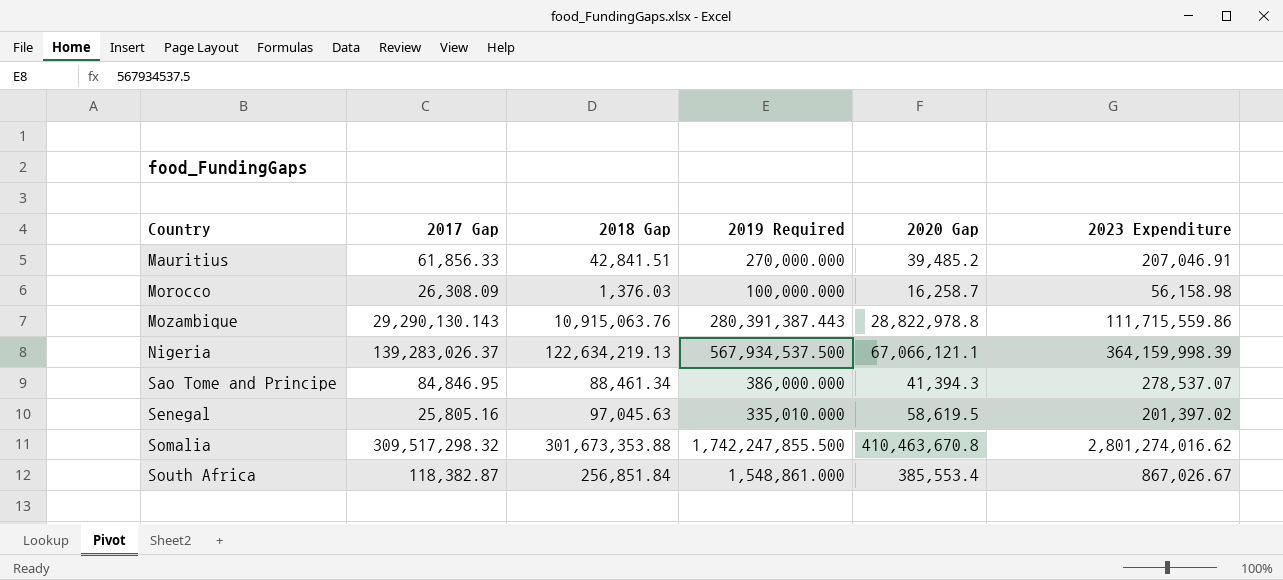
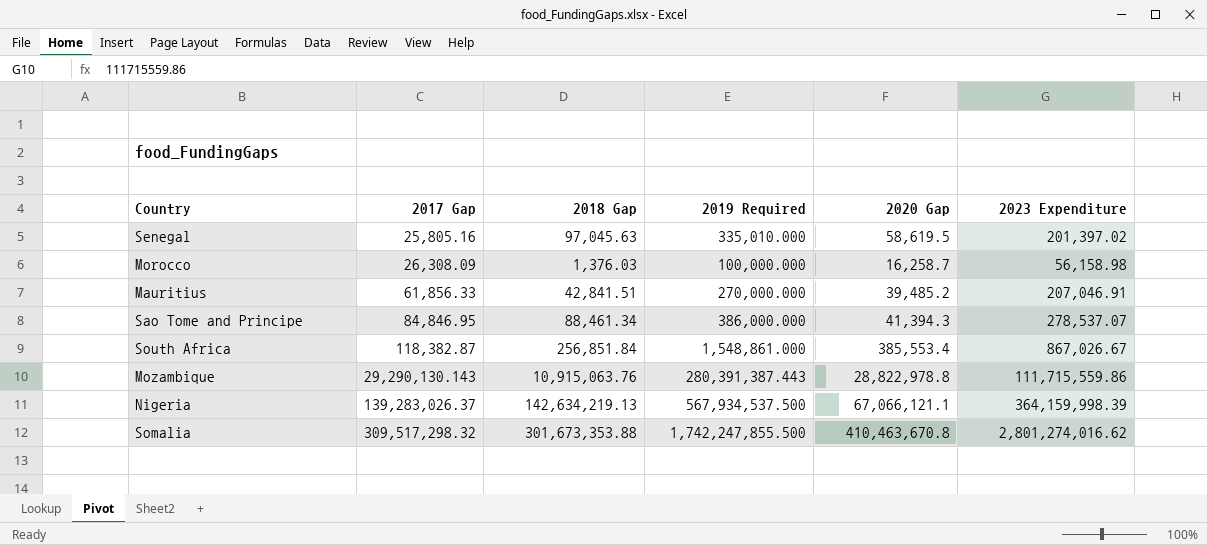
row order: Country ascending -> 2017 Gap ascending
Nigeria | 2018 Gap: 122,634,219.13 -> 142,634,219.13

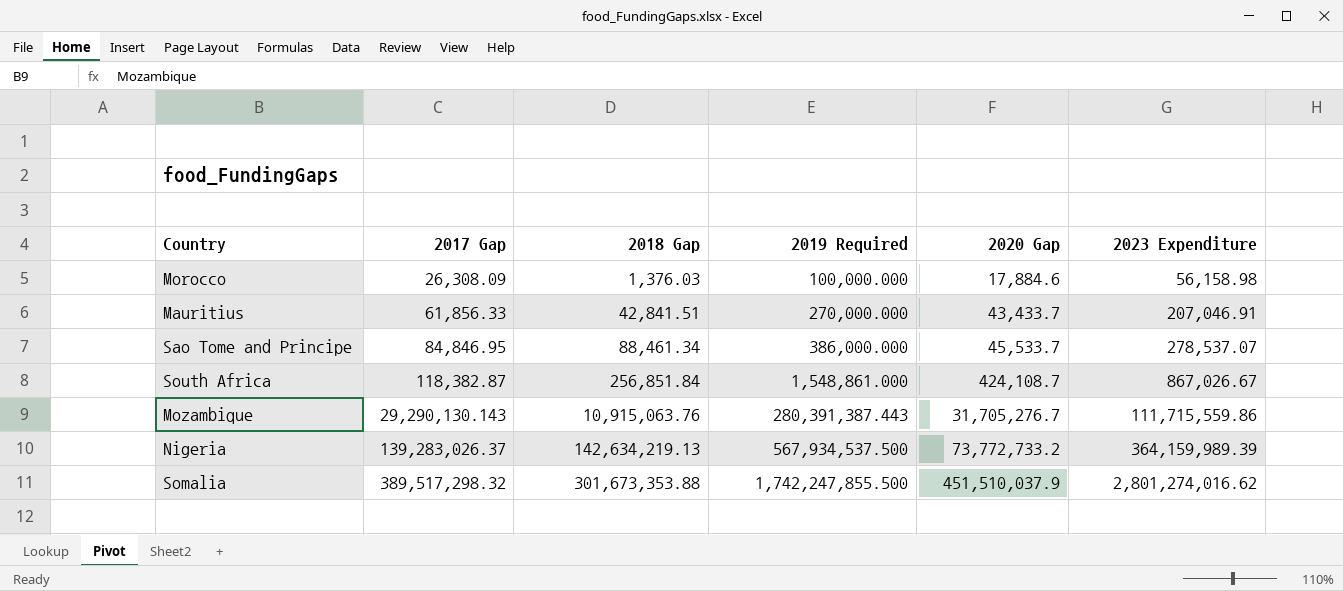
row Senegal: 25,805.16 | 97,045.63 | 335,010.000 | 58,619.5 | 201,397.02 -> none
Morocco | 2020 Gap: 16,258.7 -> 17,884.6
Mauritius | 2020 Gap: 39,485.2 -> 43,433.7
Sao Tome and Principe | 2020 Gap: 41,394.3 -> 45,533.7
South Africa | 2020 Gap: 385,553.4 -> 424,108.7
Mozambique | 2020 Gap: 28,822,978.8 -> 31,705,276.7
Nigeria | 2020 Gap: 67,066,121.1 -> 73,772,733.2
Nigeria | 2023 Expenditure: 364,159,998.39 -> 364,159,989.39
Somalia | 2017 Gap: 309,517,298.32 -> 389,517,298.32
Somalia | 2020 Gap: 410,463,670.8 -> 451,510,037.9

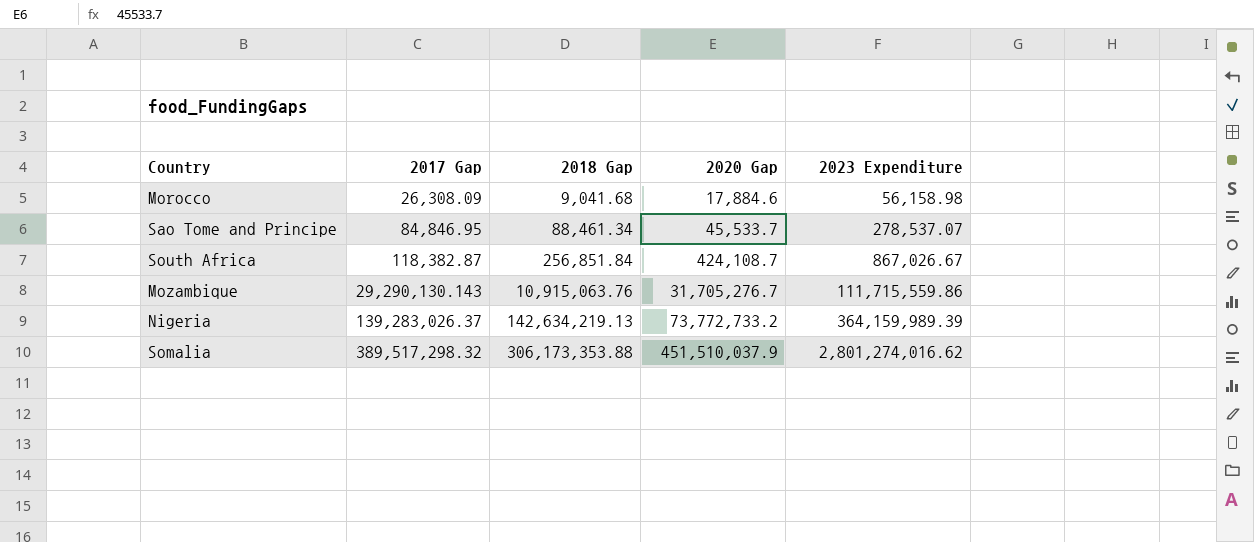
column 2019 Required | position: 4 -> none
row Mauritius: 61,856.33 | 42,841.51 | 270,000.000 | 43,433.7 | 207,046.91 -> none
Morocco | 2018 Gap: 1,376.03 -> 9,041.68
Somalia | 2018 Gap: 301,673,353.88 -> 306,173,353.88

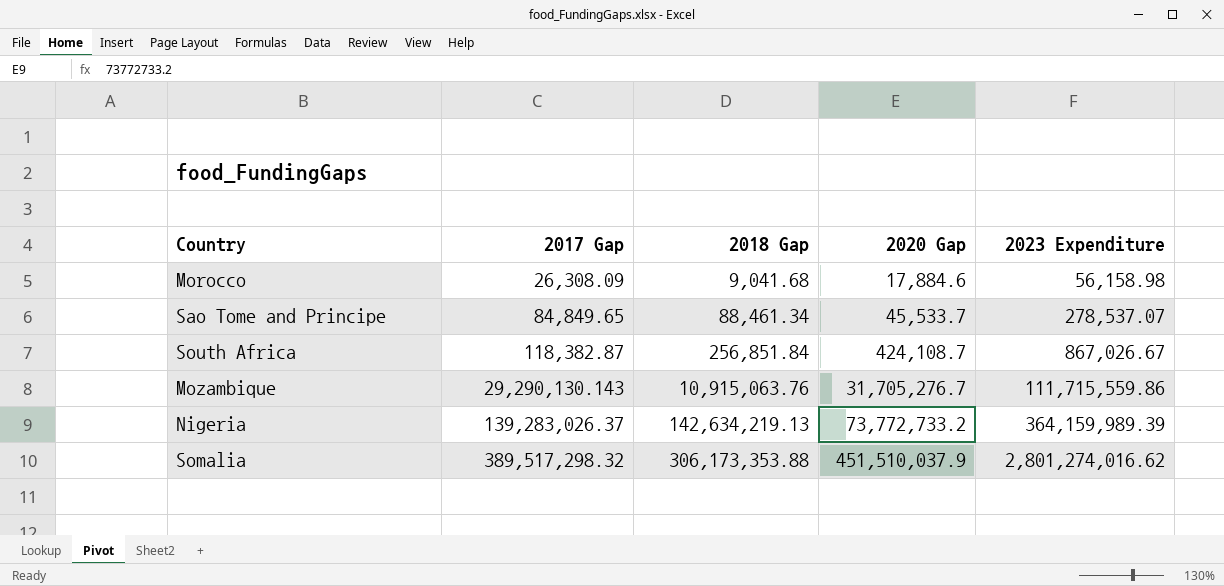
Sao Tome and Principe | 2017 Gap: 84,846.95 -> 84,849.65

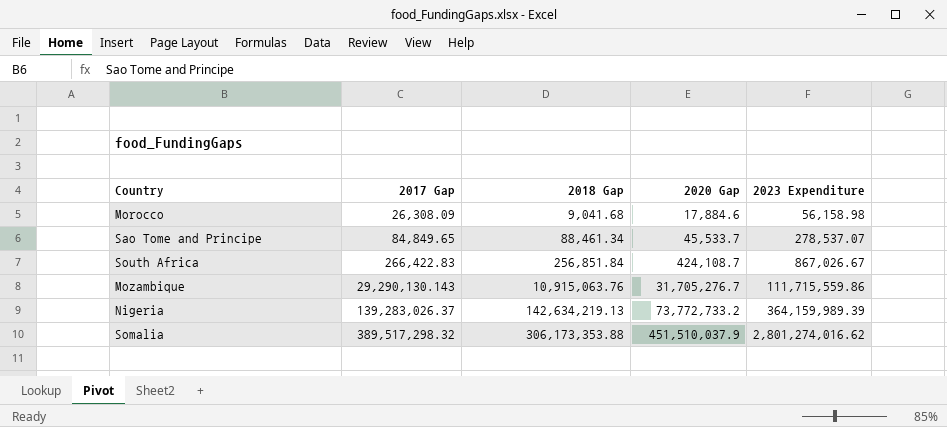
South Africa | 2017 Gap: 118,382.87 -> 266,422.83

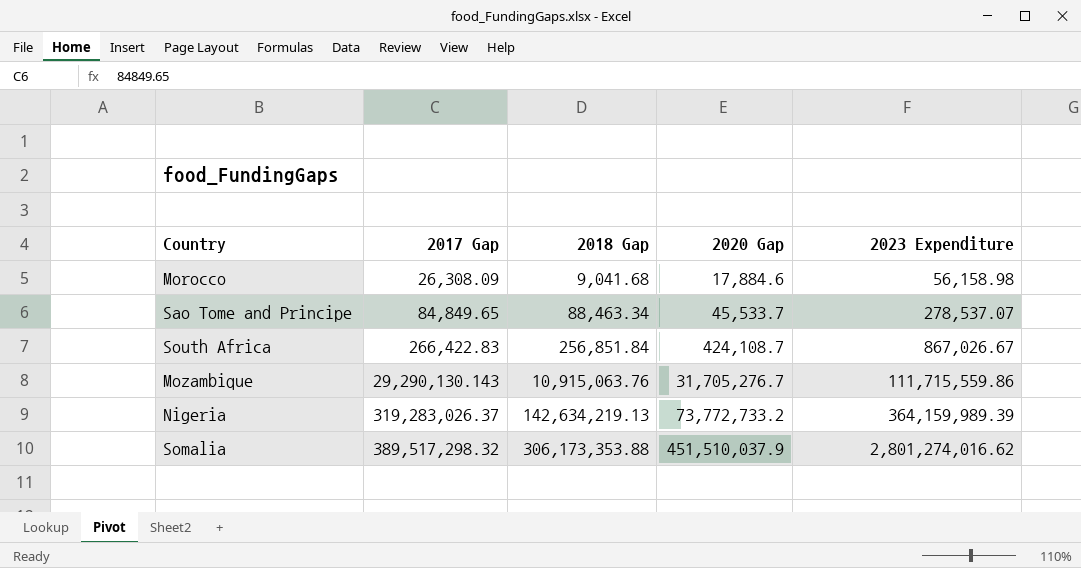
Sao Tome and Principe | 2018 Gap: 88,461.34 -> 88,463.34
Nigeria | 2017 Gap: 139,283,026.37 -> 319,283,026.37

